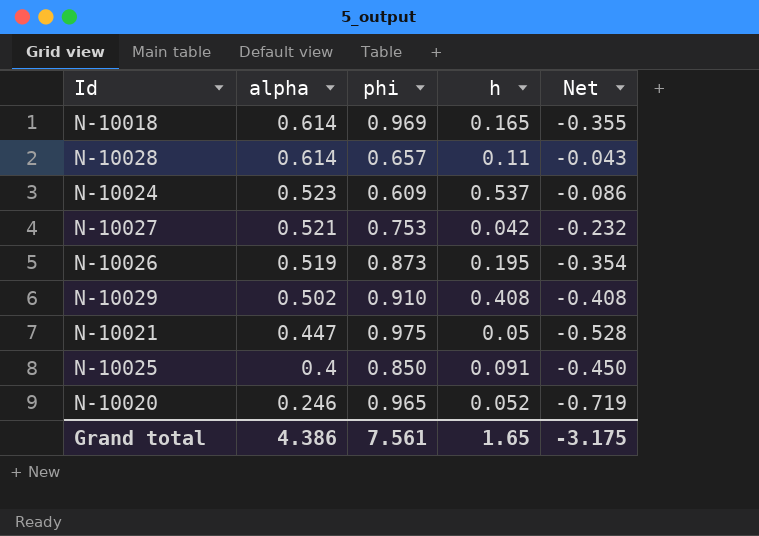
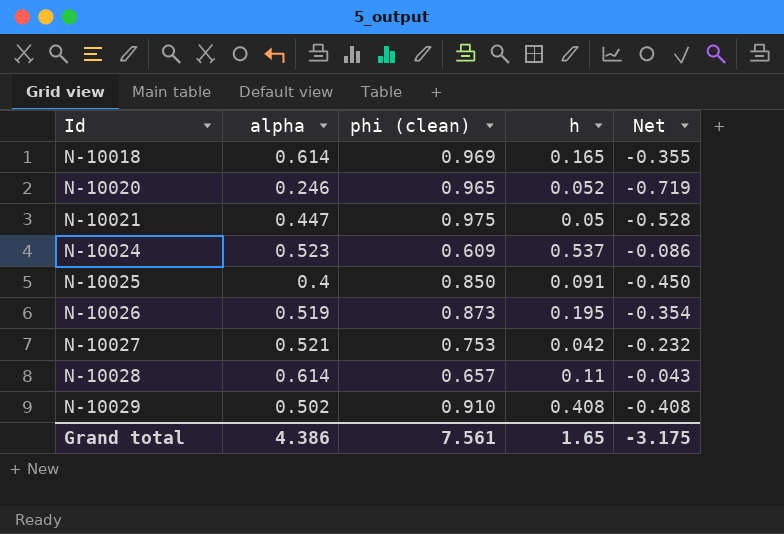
row order: alpha descending -> Id ascending
column name: phi -> phi (clean)

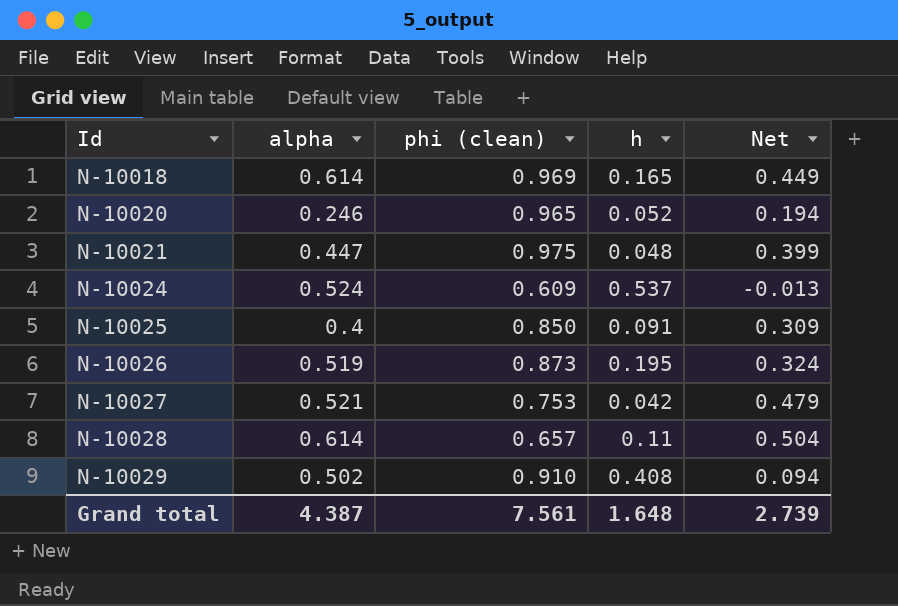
column Net | formula: [alpha] - [phi (clean)] -> [alpha] - [h]
N-10021 | h: 0.05 -> 0.048
N-10024 | alpha: 0.523 -> 0.524
Grand total | alpha: 4.386 -> 4.387
Grand total | h: 1.65 -> 1.648
Grand total | Net: -3.175 -> 2.739

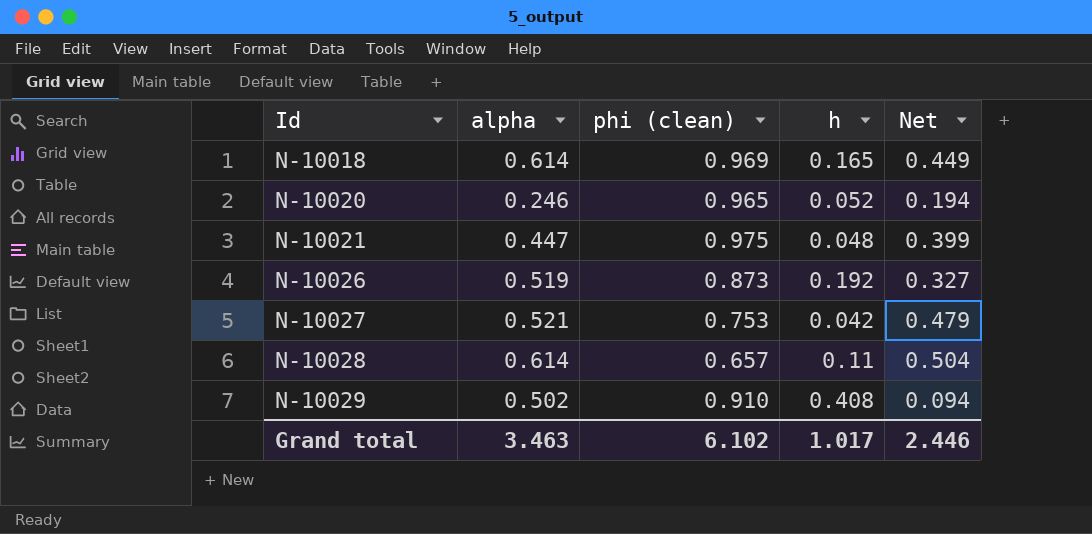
row N-10024: 0.524 | 0.609 | 0.537 | -0.013 -> none
row N-10025: 0.4 | 0.850 | 0.091 | 0.309 -> none
N-10026 | h: 0.195 -> 0.192
N-10026 | Net: 0.324 -> 0.327
Grand total | alpha: 4.387 -> 3.463
Grand total | phi (clean): 7.561 -> 6.102
Grand total | h: 1.648 -> 1.017
Grand total | Net: 2.739 -> 2.446

